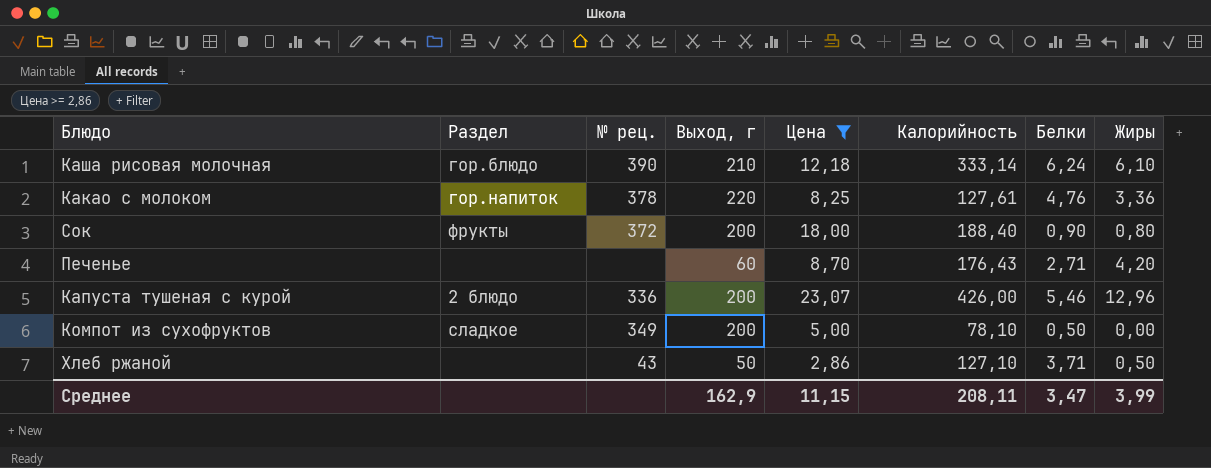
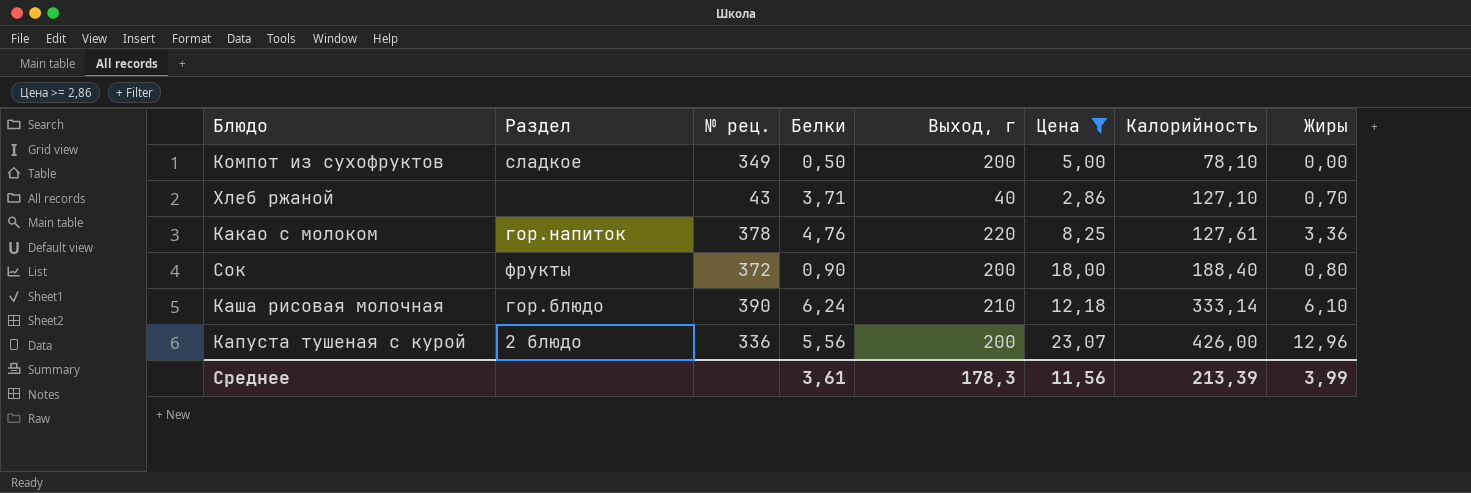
row order: none -> Калорийность ascending
column Белки | position: 7 -> 4
row Печенье: none | none | 60 | 8,70 | 176,43 | 2,71 | 4,20 -> none
Хлеб ржаной | Выход, г: 50 -> 40
Хлеб ржаной | Жиры: 0,50 -> 0,70
Капуста тушеная с курой | Белки: 5,46 -> 5,56
Среднее | Белки: 3,47 -> 3,61
Среднее | Выход, г: 162,9 -> 178,3
Среднее | Цена: 11,15 -> 11,56
Среднее | Калорийность: 208,11 -> 213,39

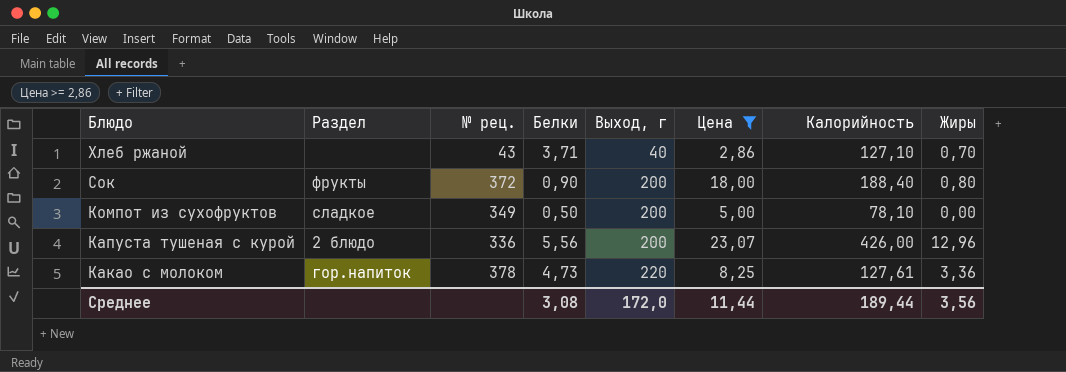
row order: Калорийность ascending -> Блюдо descending
row Каша рисовая молочная: гор.блюдо | 390 | 6,24 | 210 | 12,18 | 333,14 | 6,10 -> none
Какао с молоком | Белки: 4,76 -> 4,73
Среднее | Белки: 3,61 -> 3,08
Среднее | Выход, г: 178,3 -> 172,0
Среднее | Цена: 11,56 -> 11,44
Среднее | Калорийность: 213,39 -> 189,44
Среднее | Жиры: 3,99 -> 3,56

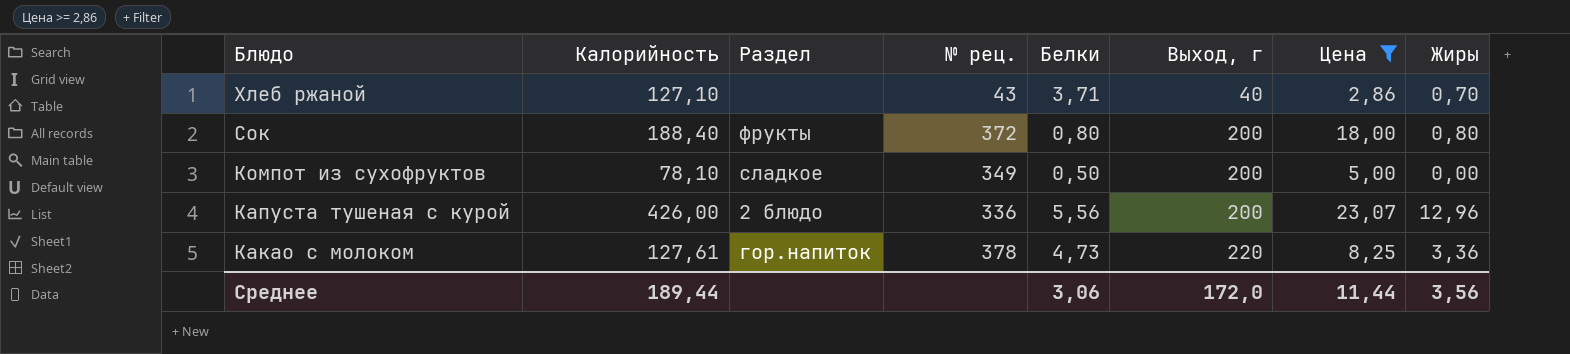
column Калорийность | position: 7 -> 2
Сок | Белки: 0,90 -> 0,80
Среднее | Белки: 3,08 -> 3,06

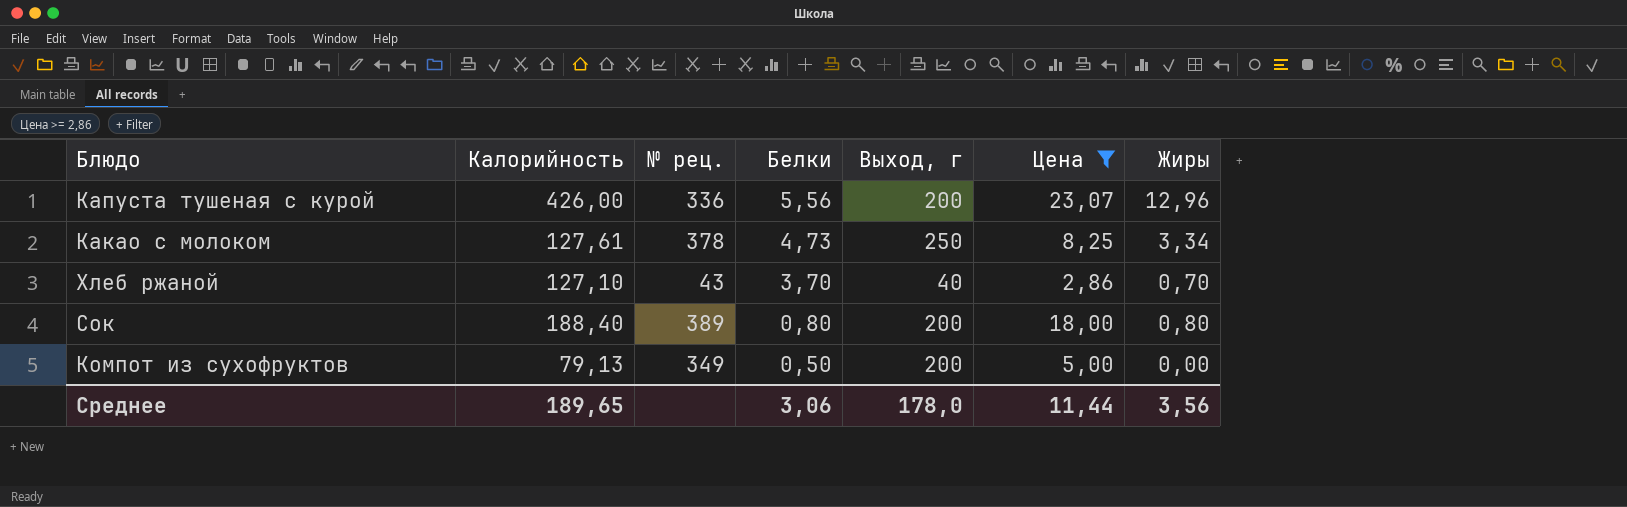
row order: Блюдо descending -> Белки descending
column Раздел | position: 3 -> none
Какао с молоком | Выход, г: 220 -> 250
Какао с молоком | Жиры: 3,36 -> 3,34
Хлеб ржаной | Белки: 3,71 -> 3,70
Сок | № рец.: 372 -> 389
Компот из сухофруктов | Калорийность: 78,10 -> 79,13
Среднее | Калорийность: 189,44 -> 189,65
Среднее | Выход, г: 172,0 -> 178,0

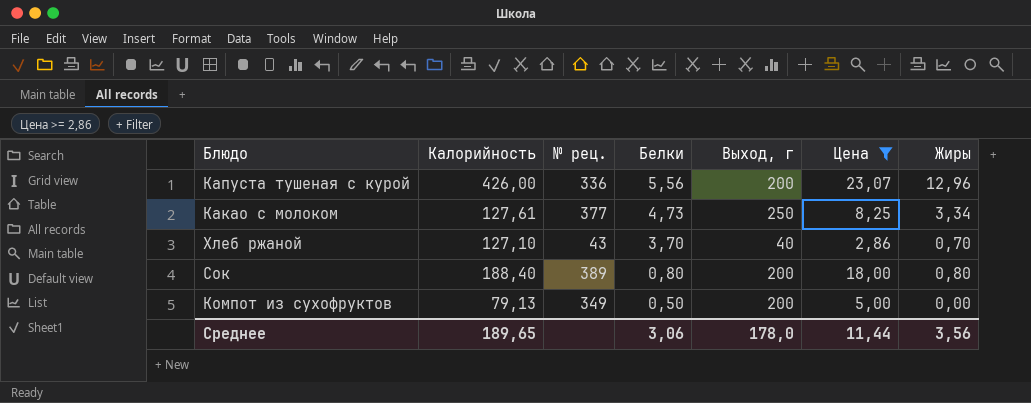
Какао с молоком | № рец.: 378 -> 377

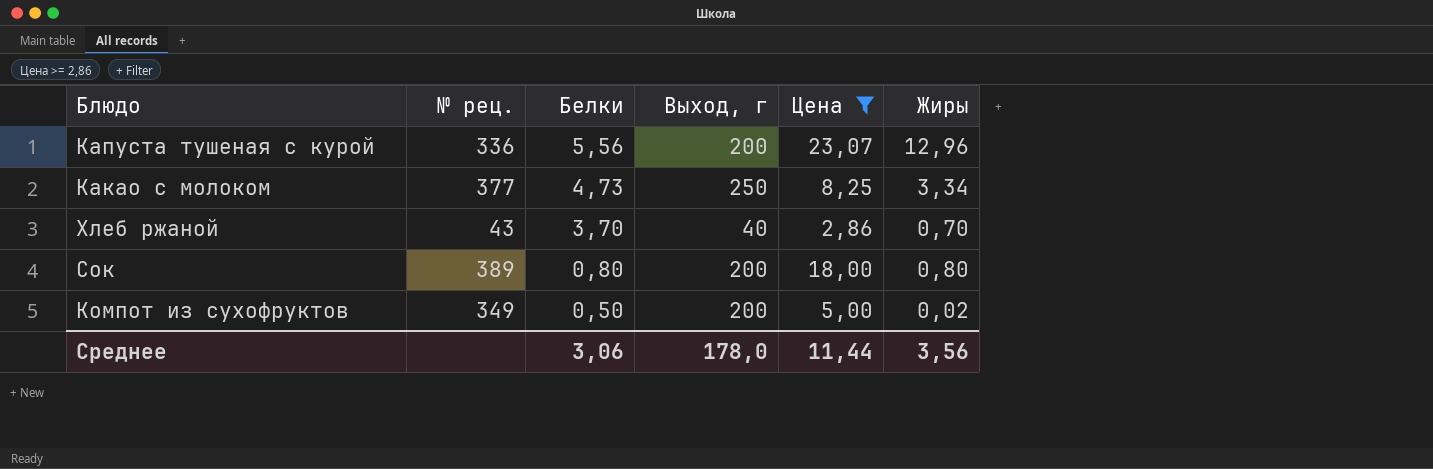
column Калорийность | position: 2 -> none
Компот из сухофруктов | Жиры: 0,00 -> 0,02

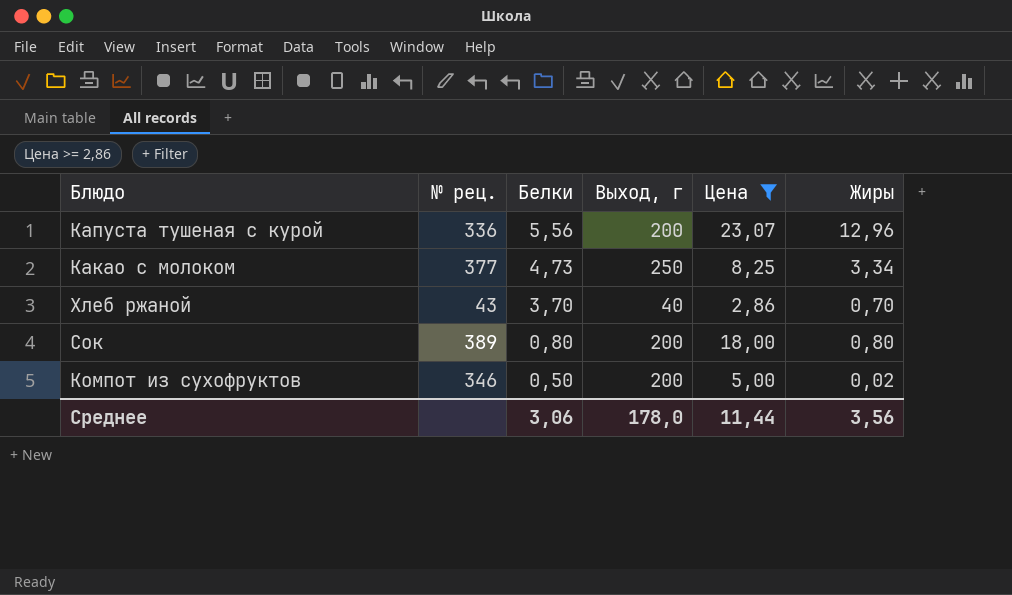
Компот из сухофруктов | № рец.: 349 -> 346

